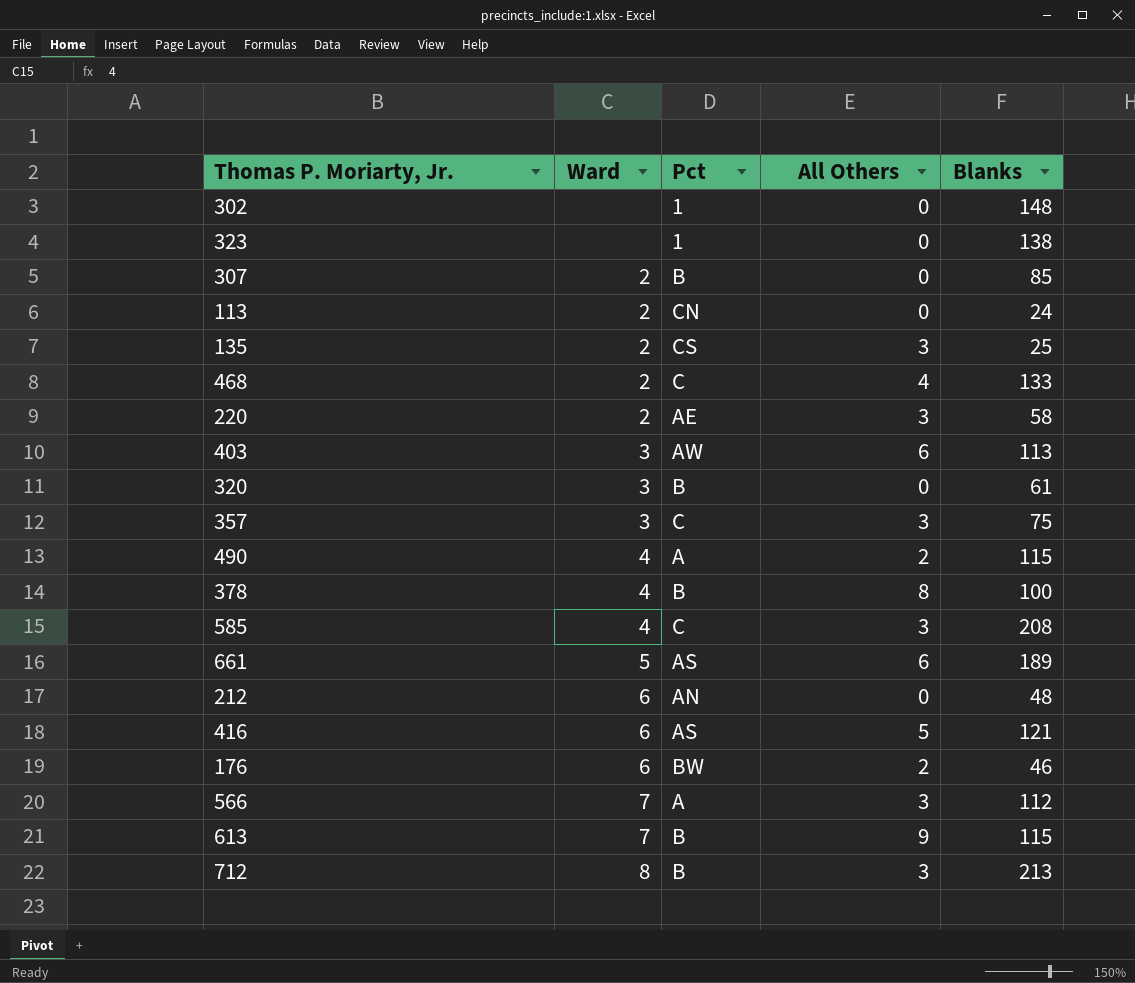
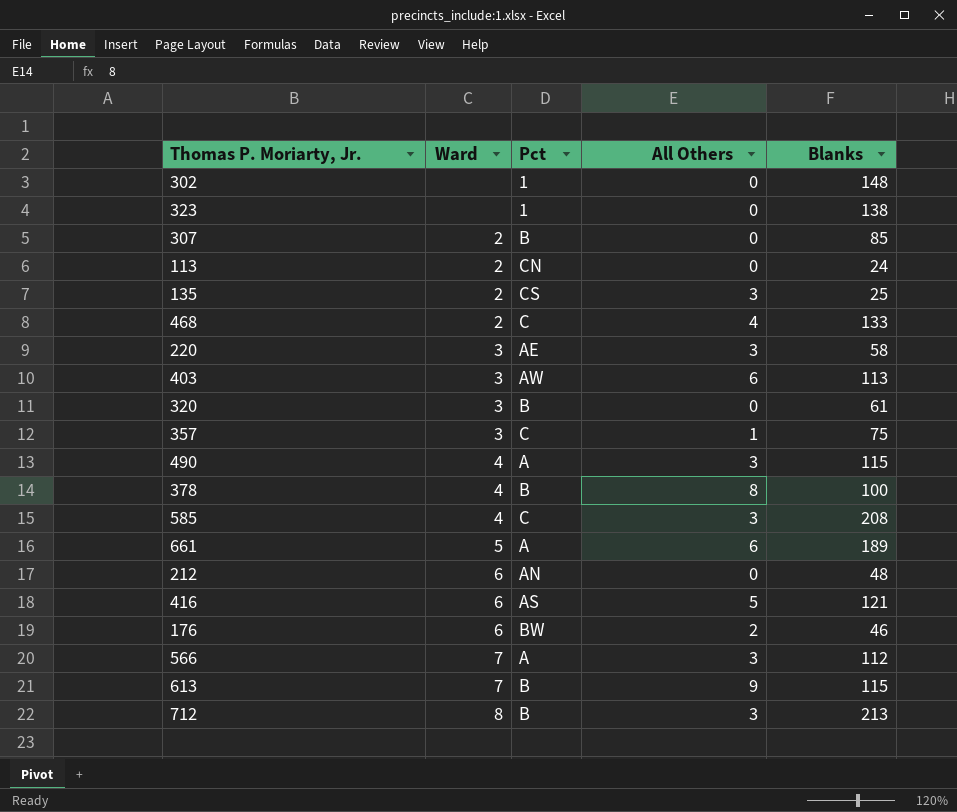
220 | Ward: 2 -> 3
357 | All Others: 3 -> 1
490 | All Others: 2 -> 3
661 | Pct: AS -> A

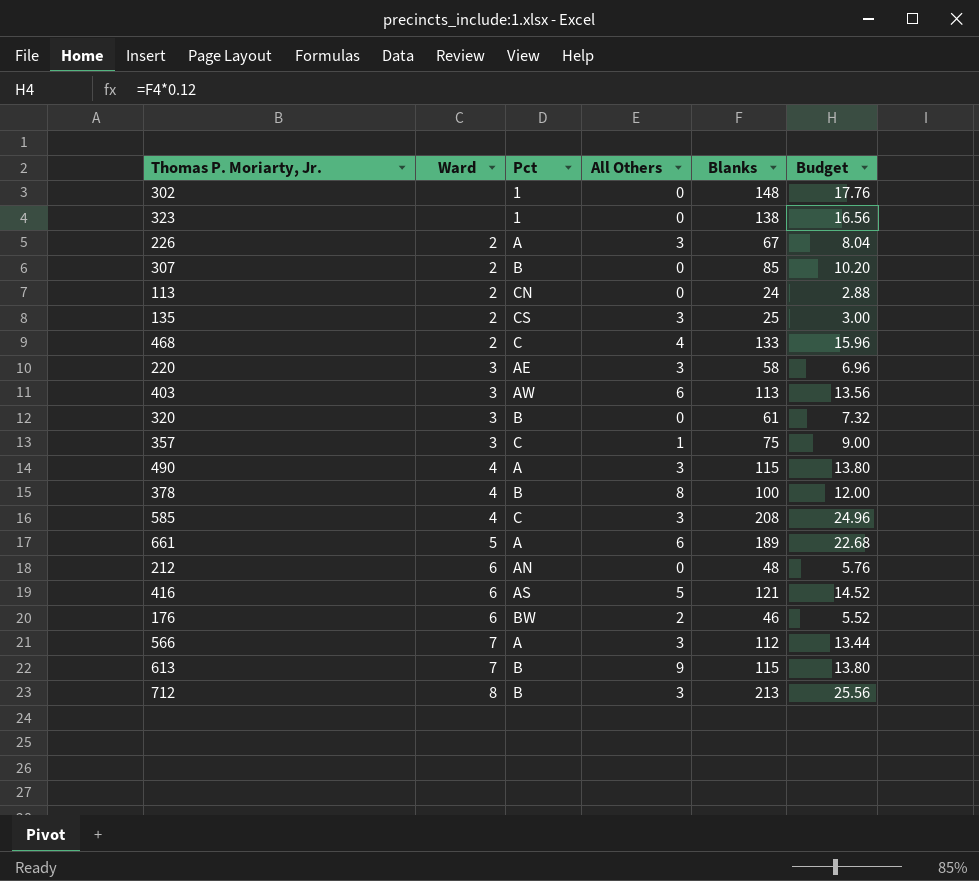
column Budget | formula: none -> [Blanks] * 0.12
row 226: none -> 2 | A | 3 | 67 | 8.04

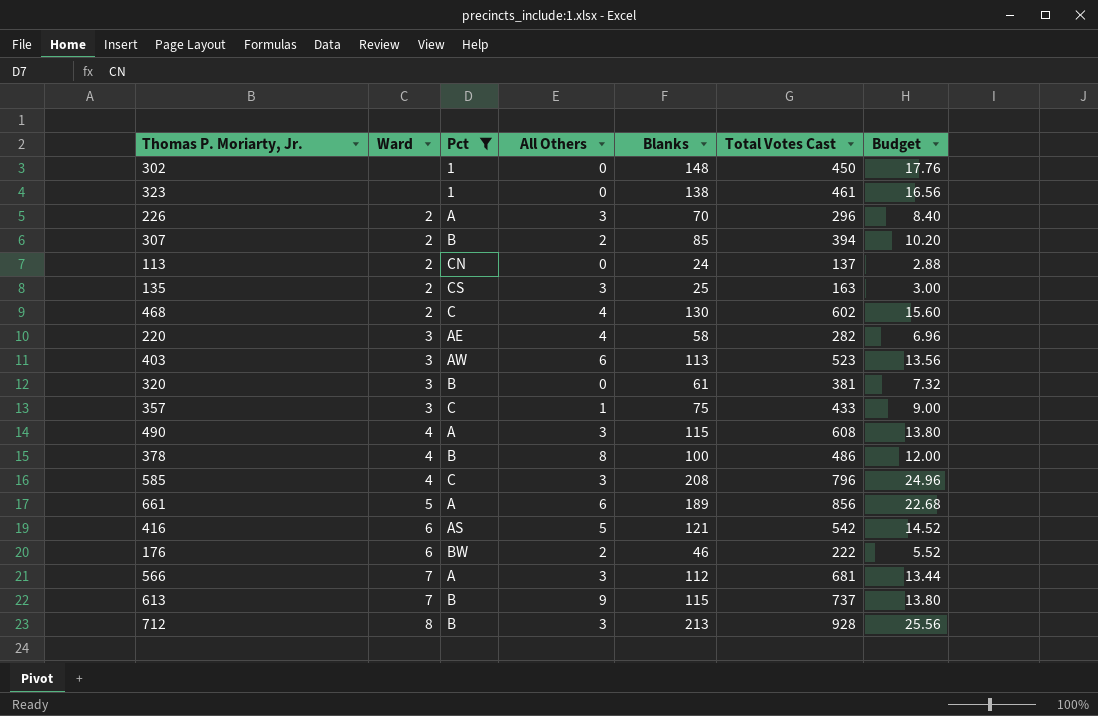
filter: none -> Pct != AN
column Total Votes Cast | position: none -> 6
226 | Blanks: 67 -> 70
226 | Budget: 8.04 -> 8.40
307 | All Others: 0 -> 2
468 | Blanks: 133 -> 130
468 | Budget: 15.96 -> 15.60
220 | All Others: 3 -> 4

